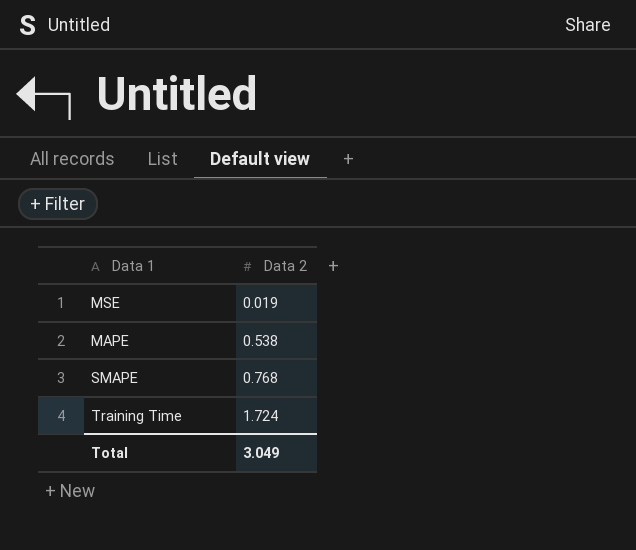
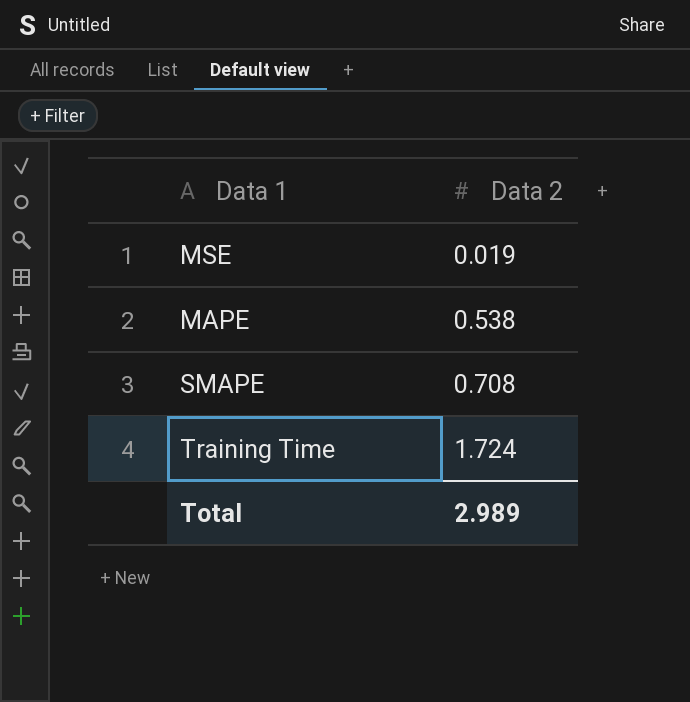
SMAPE | Data 2: 0.768 -> 0.708
Total | Data 2: 3.049 -> 2.989

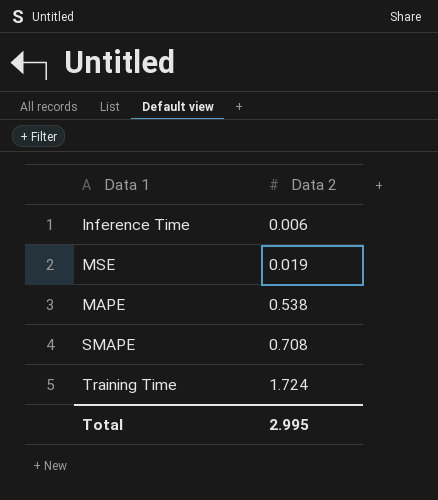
row Inference Time: none -> 0.006
Total | Data 2: 2.989 -> 2.995

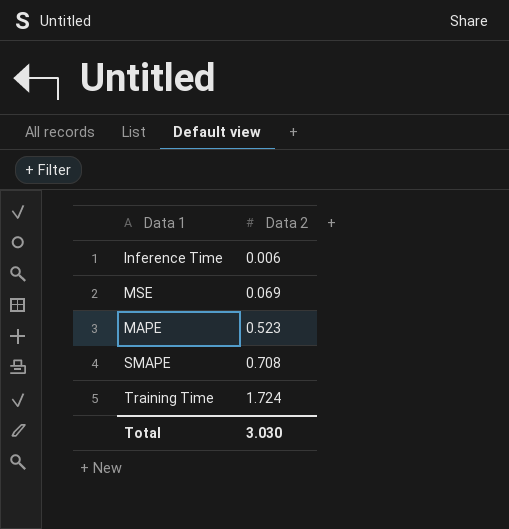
MSE | Data 2: 0.019 -> 0.069
MAPE | Data 2: 0.538 -> 0.523
Total | Data 2: 2.995 -> 3.030

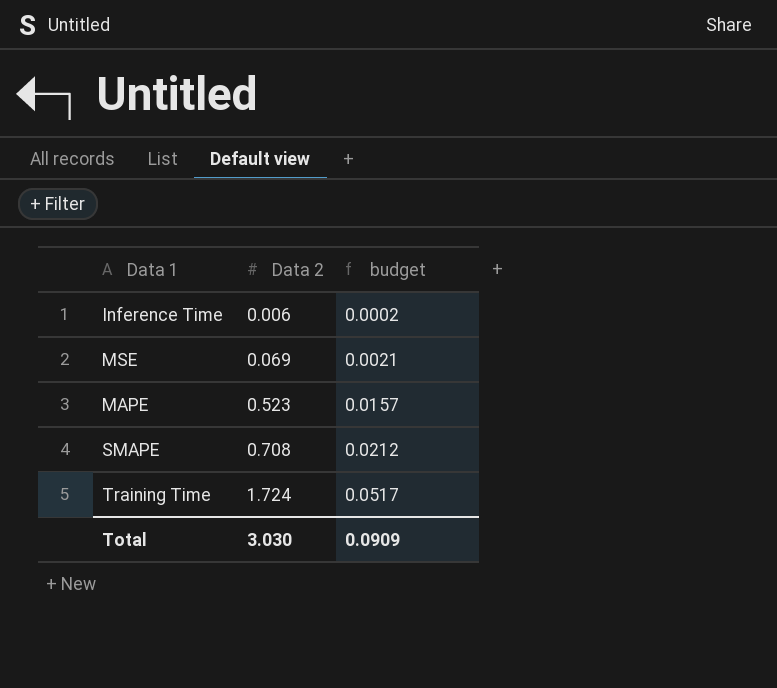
column budget | formula: none -> [Data 2] * 0.03

